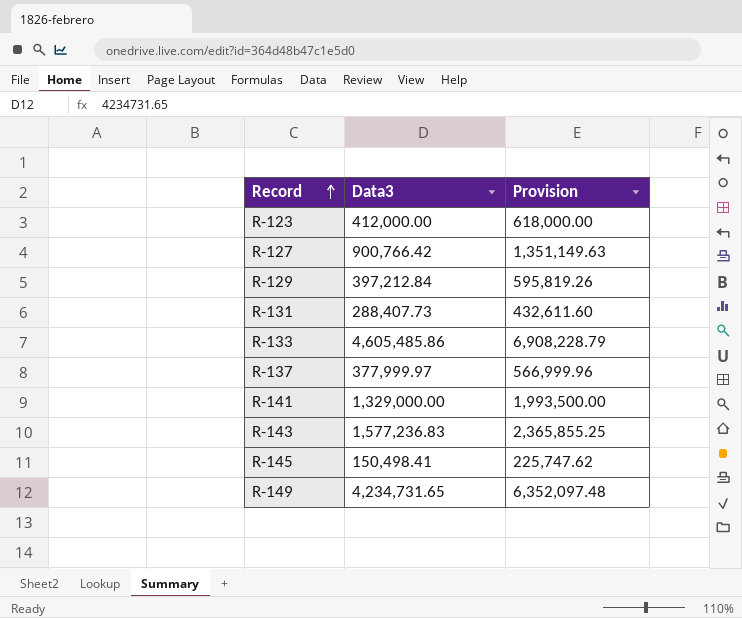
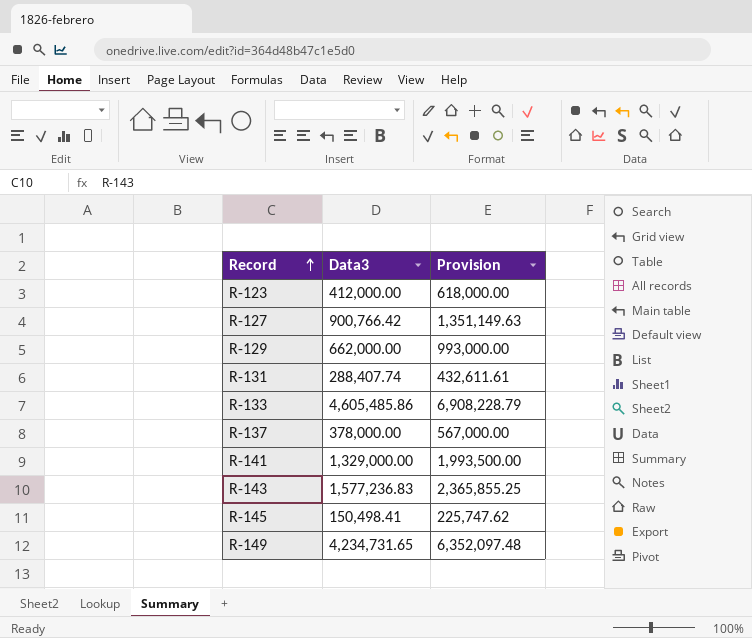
R-129 | Data3: 397,212.84 -> 662,000.00
R-129 | Provision: 595,819.26 -> 993,000.00
R-131 | Data3: 288,407.73 -> 288,407.74
R-131 | Provision: 432,611.60 -> 432,611.61
R-137 | Data3: 377,999.97 -> 378,000.00
R-137 | Provision: 566,999.96 -> 567,000.00

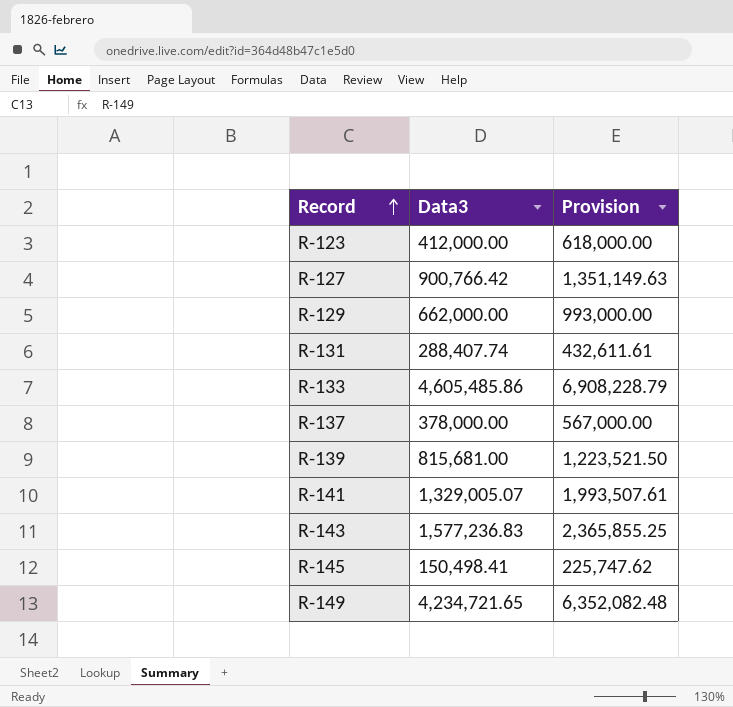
row R-139: none -> 815,681.00 | 1,223,521.50
R-141 | Data3: 1,329,000.00 -> 1,329,005.07
R-141 | Provision: 1,993,500.00 -> 1,993,507.61
R-149 | Data3: 4,234,731.65 -> 4,234,721.65
R-149 | Provision: 6,352,097.48 -> 6,352,082.48

